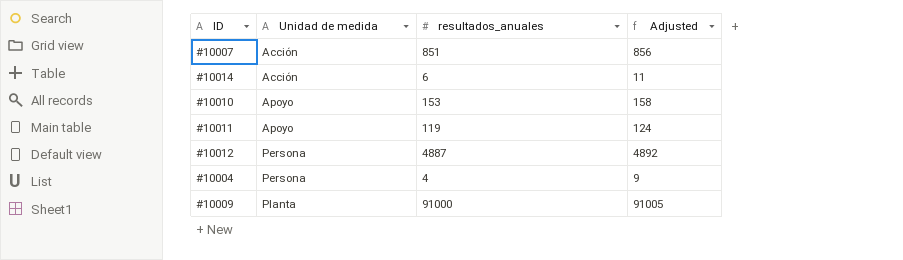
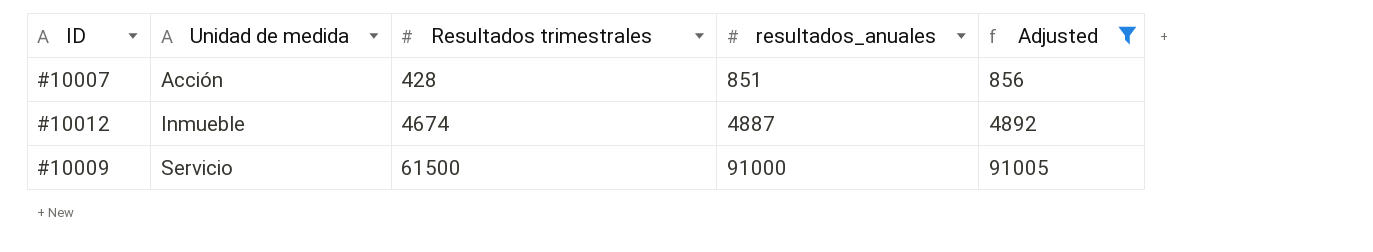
filter: none -> Adjusted >= 856
column Resultados trimestrales | position: none -> 3
#10012 | Unidad de medida: Persona -> Inmueble
#10009 | Unidad de medida: Planta -> Servicio

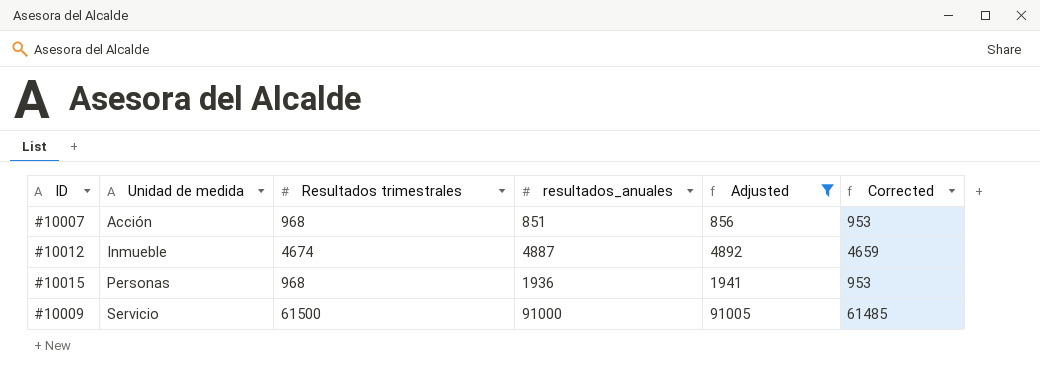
column Corrected | formula: none -> [Resultados trimestrales] - 15
#10007 | Resultados trimestrales: 428 -> 968
row #10015: none -> Personas | 968 | 1936 | 1941 | 953

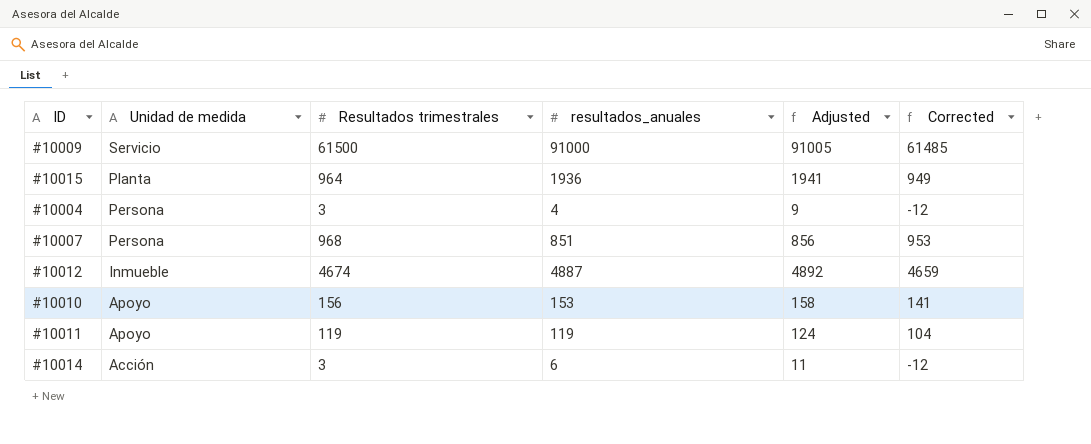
filter: Adjusted >= 856 -> none
row order: Unidad de medida ascending -> Unidad de medida descending
#10015 | Unidad de medida: Personas -> Planta
#10015 | Resultados trimestrales: 968 -> 964
#10015 | Corrected: 953 -> 949
#10007 | Unidad de medida: Acción -> Persona

